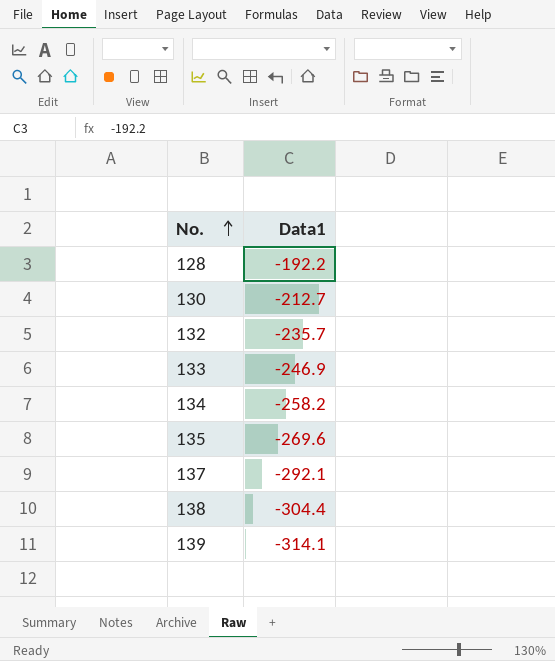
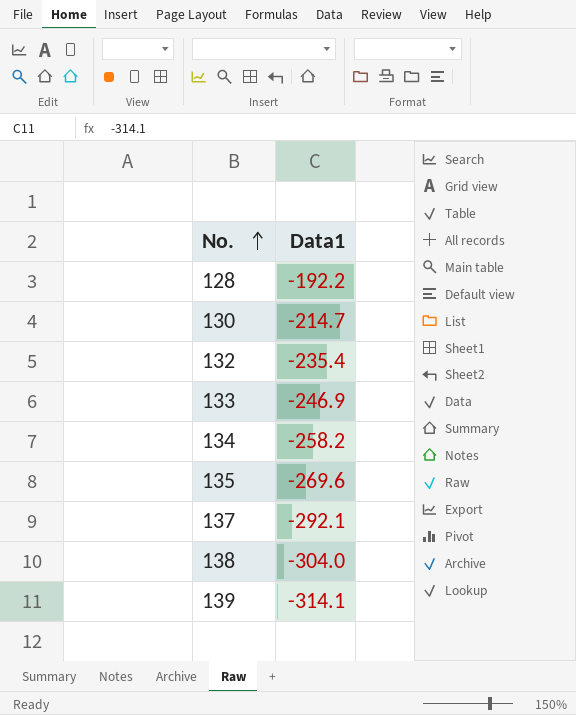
130 | Data1: -212.7 -> -214.7
132 | Data1: -235.7 -> -235.4
138 | Data1: -304.4 -> -304.0

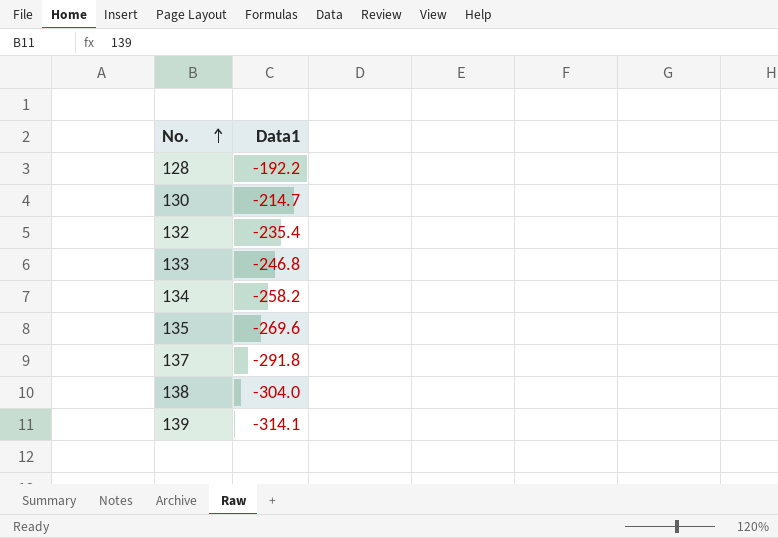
133 | Data1: -246.9 -> -246.8
137 | Data1: -292.1 -> -291.8

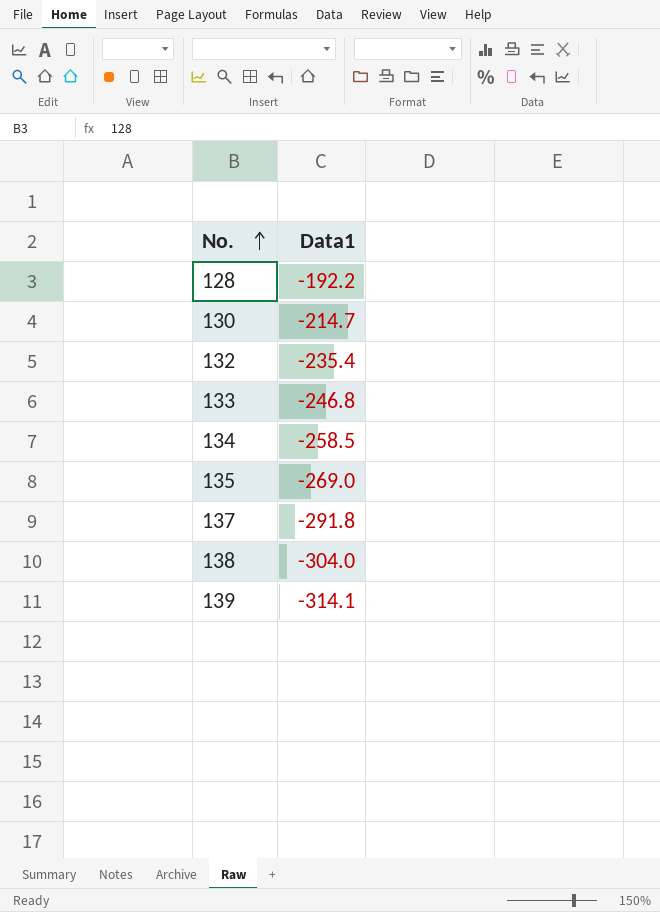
134 | Data1: -258.2 -> -258.5
135 | Data1: -269.6 -> -269.0

